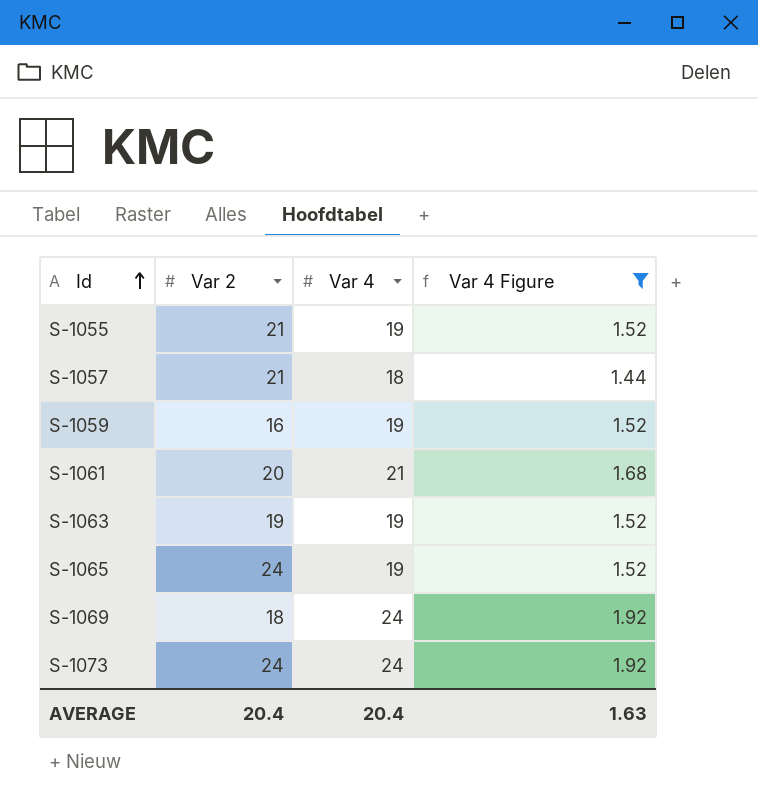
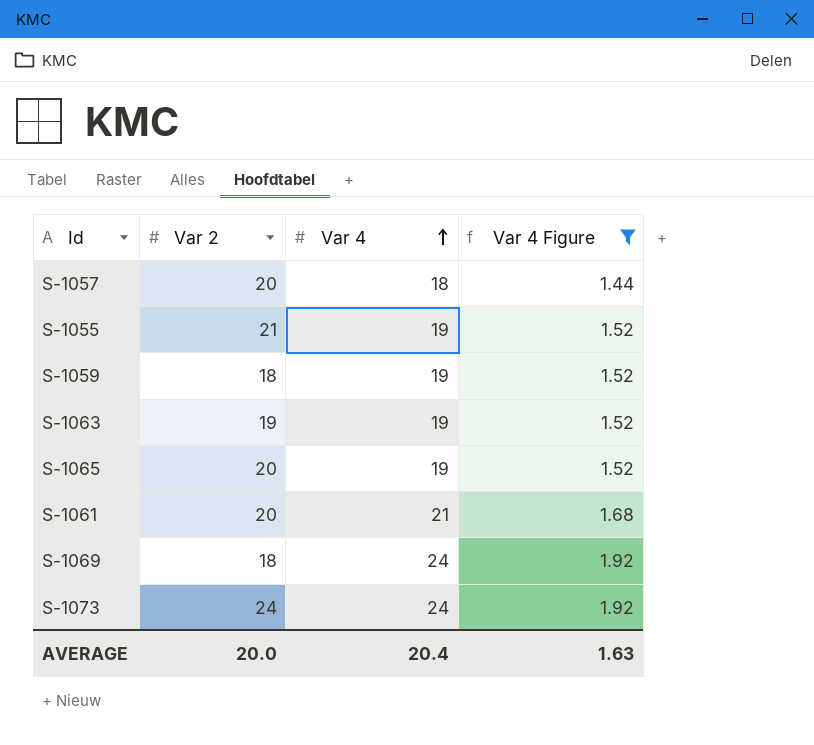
row order: Id ascending -> Var 4 ascending
S-1057 | Var 2: 21 -> 20
S-1059 | Var 2: 16 -> 18
S-1065 | Var 2: 24 -> 20
AVERAGE | Var 2: 20.4 -> 20.0

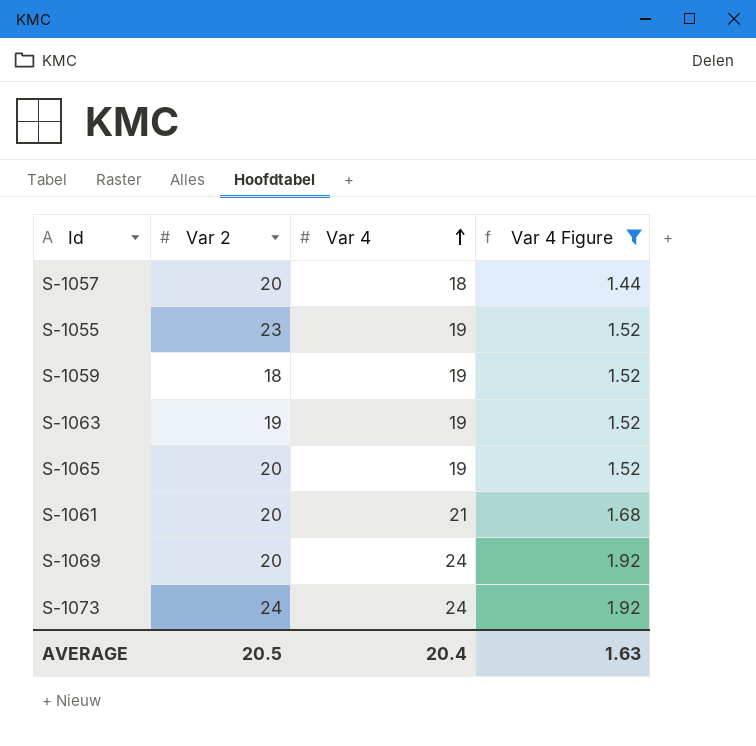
S-1055 | Var 2: 21 -> 23
S-1069 | Var 2: 18 -> 20
AVERAGE | Var 2: 20.0 -> 20.5

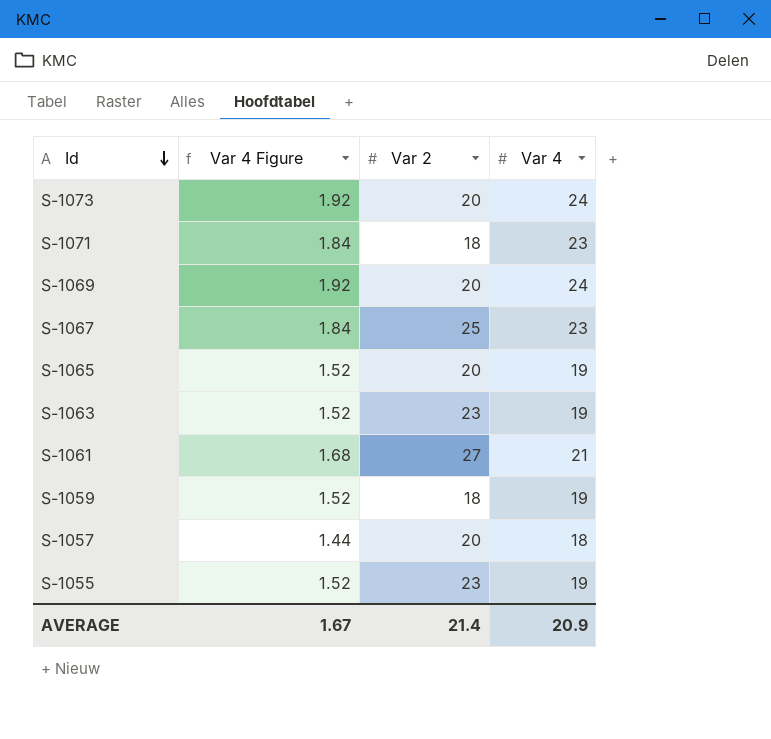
filter: Var 4 Figure != 1.84 -> none
row order: Var 4 ascending -> Id descending
column Var 4 Figure | position: 4 -> 2
S-1073 | Var 2: 24 -> 20
S-1063 | Var 2: 19 -> 23
S-1061 | Var 2: 20 -> 27
AVERAGE | Var 4 Figure: 1.63 -> 1.67
AVERAGE | Var 2: 20.5 -> 21.4
AVERAGE | Var 4: 20.4 -> 20.9

